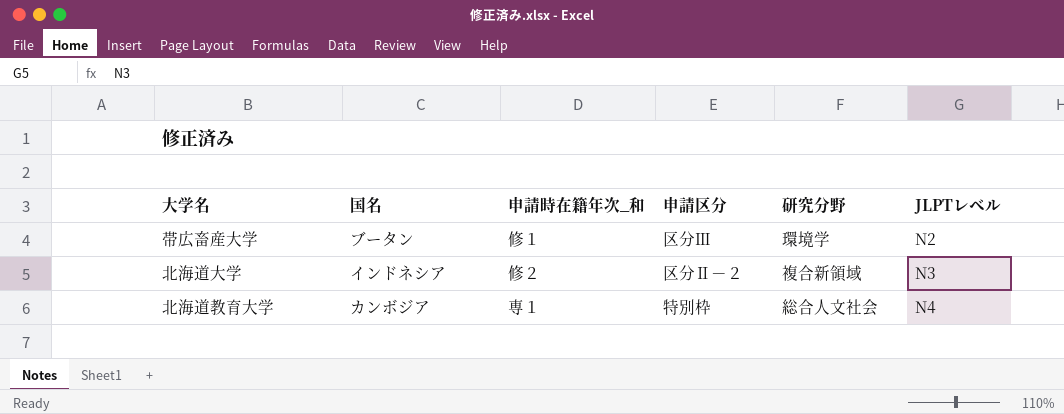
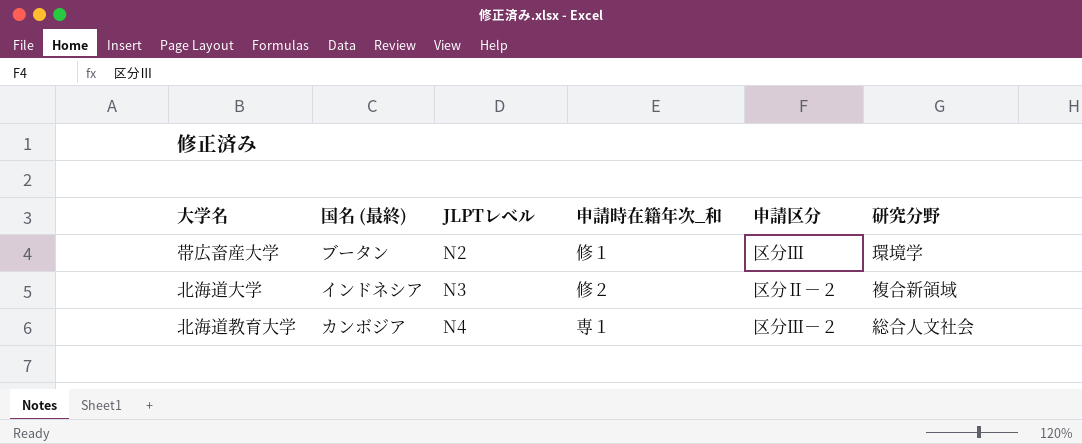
column name: 国名 -> 国名 (最終)
column JLPTレベル | position: 6 -> 3
北海道教育大学 | 申請区分: 特別枠 -> 区分Ⅲ－２

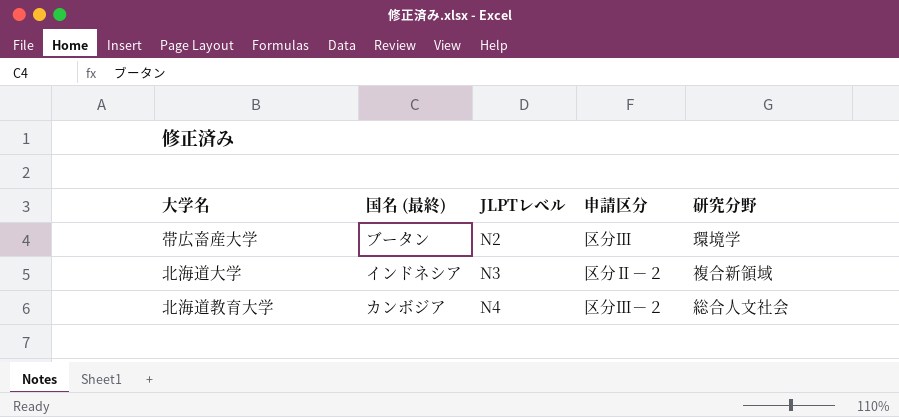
column 申請時在籍年次_和 | position: 4 -> none

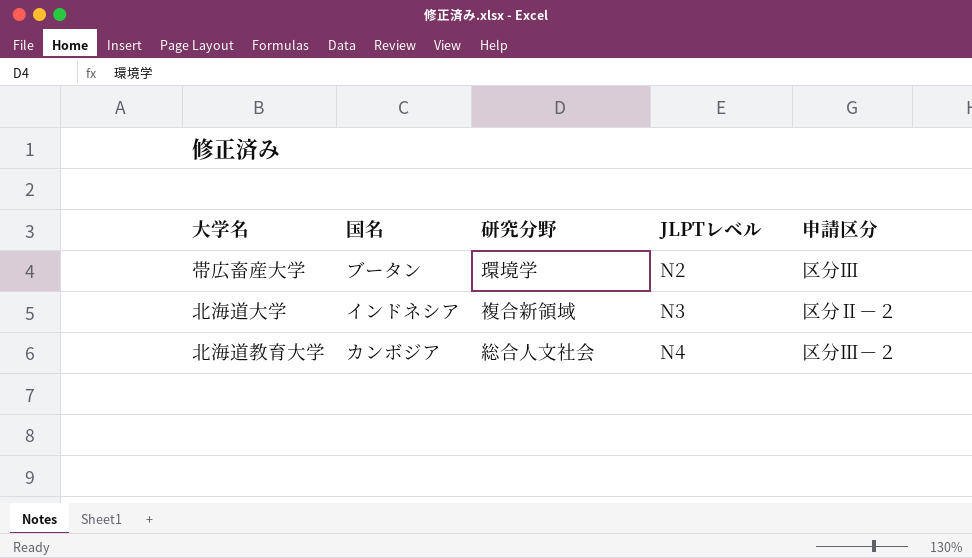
column name: 国名 (最終) -> 国名
column 研究分野 | position: 5 -> 3

